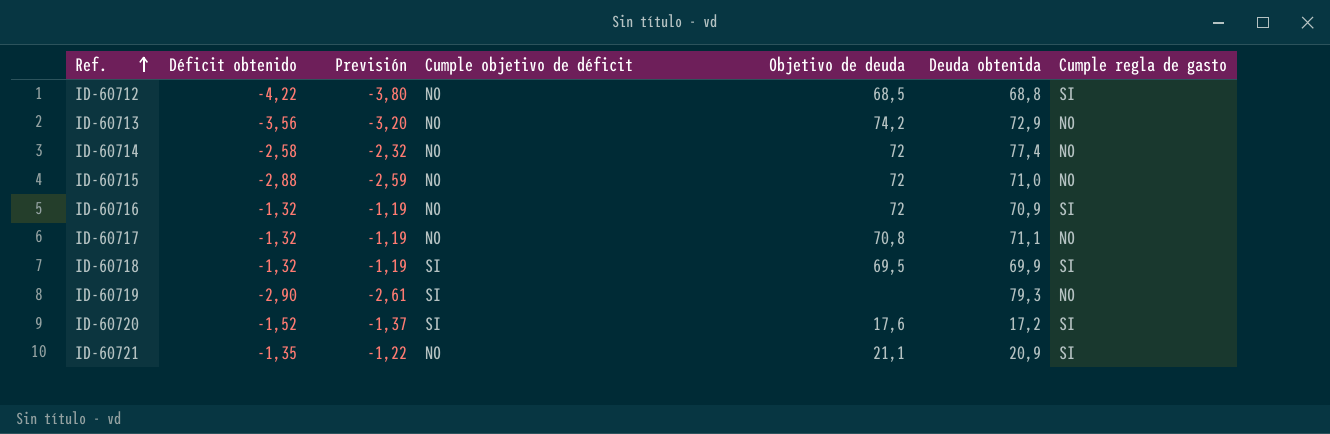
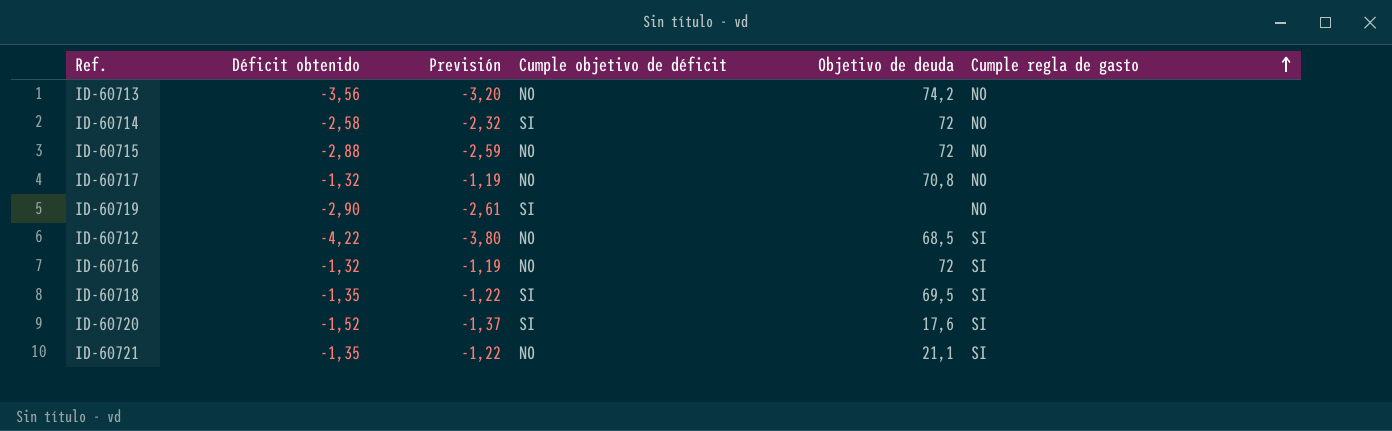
row order: Ref. ascending -> Cumple regla de gasto ascending
column Deuda obtenida | position: 6 -> none
ID-60714 | Cumple objetivo de déficit: NO -> SI
ID-60718 | Déficit obtenido: -1,32 -> -1,35
ID-60718 | Previsión: -1,19 -> -1,22

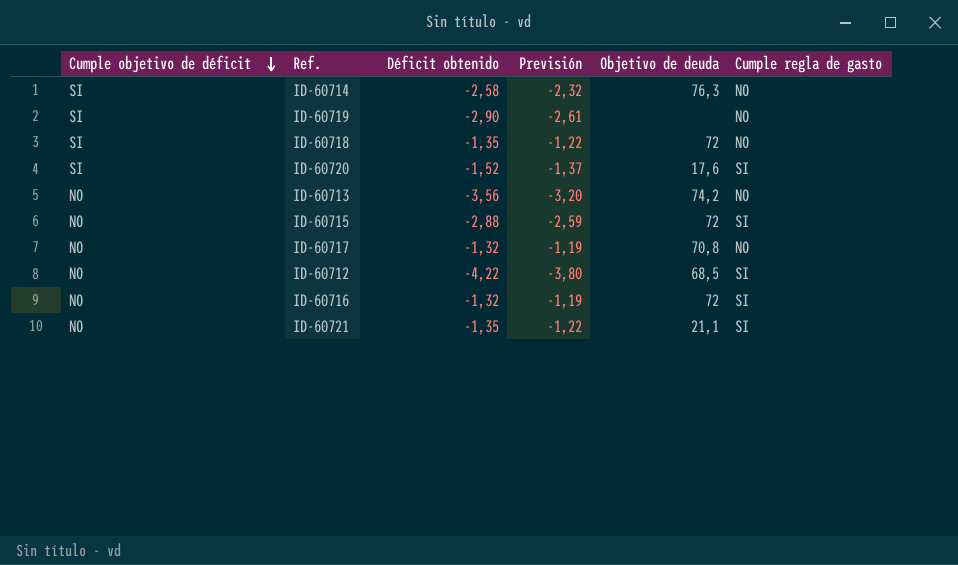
row order: Cumple regla de gasto ascending -> Cumple objetivo de déficit descending
column Cumple objetivo de déficit | position: 4 -> 1
ID-60714 | Objetivo de deuda: 72 -> 76,3
ID-60718 | Objetivo de deuda: 69,5 -> 72
ID-60718 | Cumple regla de gasto: SI -> NO
ID-60715 | Cumple regla de gasto: NO -> SI

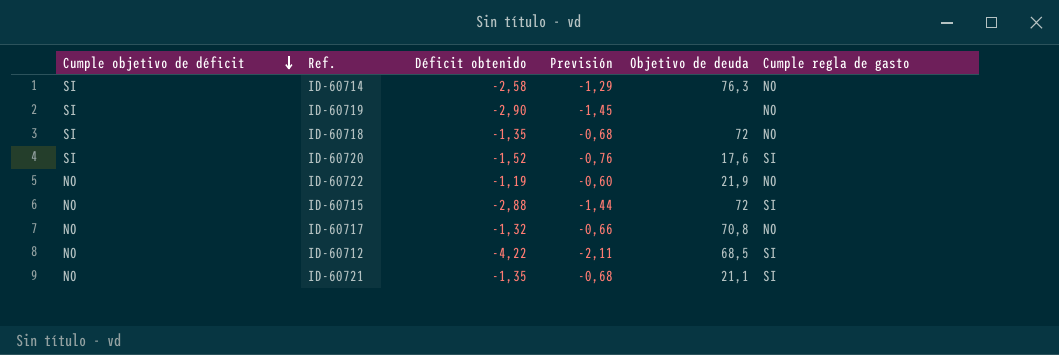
column Previsión | formula: [Déficit obtenido] * 0,9 -> [Déficit obtenido] * 0,5
row ID-60713: NO | -3,56 | -3,20 | 74,2 | NO -> none
row ID-60716: NO | -1,32 | -1,19 | 72 | SI -> none
row ID-60722: none -> NO | -1,19 | -0,60 | 21,9 | NO

